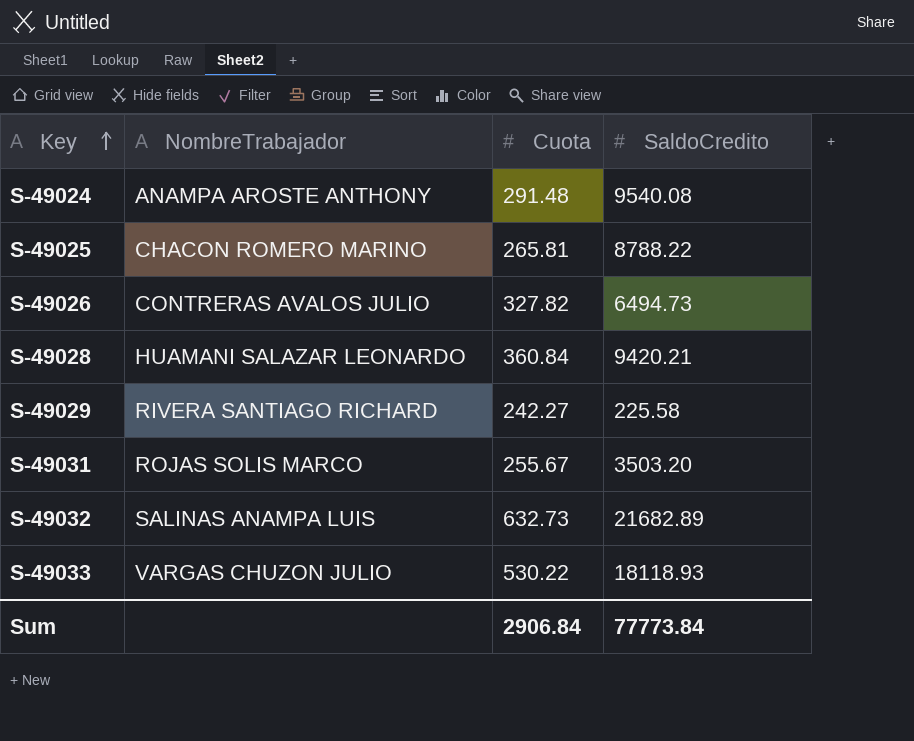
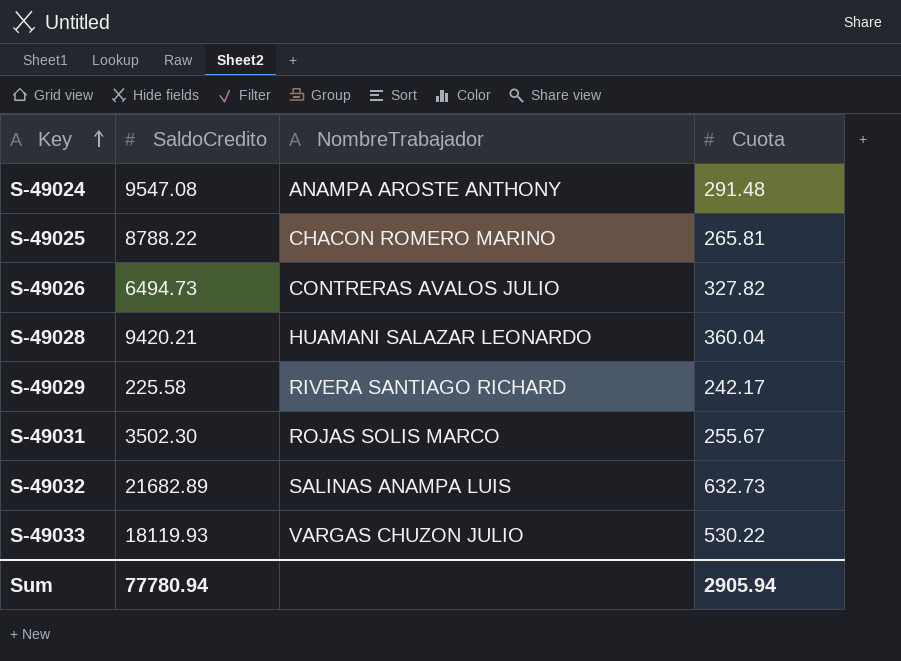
column SaldoCredito | position: 4 -> 2
S-49024 | SaldoCredito: 9540.08 -> 9547.08
S-49028 | Cuota: 360.84 -> 360.04
S-49029 | Cuota: 242.27 -> 242.17
S-49031 | SaldoCredito: 3503.20 -> 3502.30
S-49033 | SaldoCredito: 18118.93 -> 18119.93
Sum | SaldoCredito: 77773.84 -> 77780.94
Sum | Cuota: 2906.84 -> 2905.94

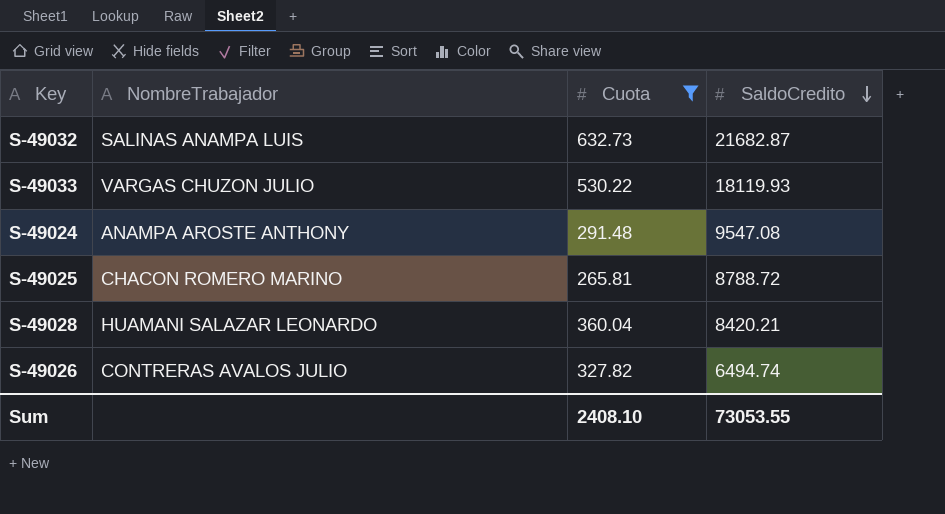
filter: none -> Cuota >= 265.81
row order: Key ascending -> SaldoCredito descending
column SaldoCredito | position: 2 -> 4
S-49032 | SaldoCredito: 21682.89 -> 21682.87
S-49025 | SaldoCredito: 8788.22 -> 8788.72
S-49028 | SaldoCredito: 9420.21 -> 8420.21
S-49026 | SaldoCredito: 6494.73 -> 6494.74
Sum | Cuota: 2905.94 -> 2408.10
Sum | SaldoCredito: 77780.94 -> 73053.55

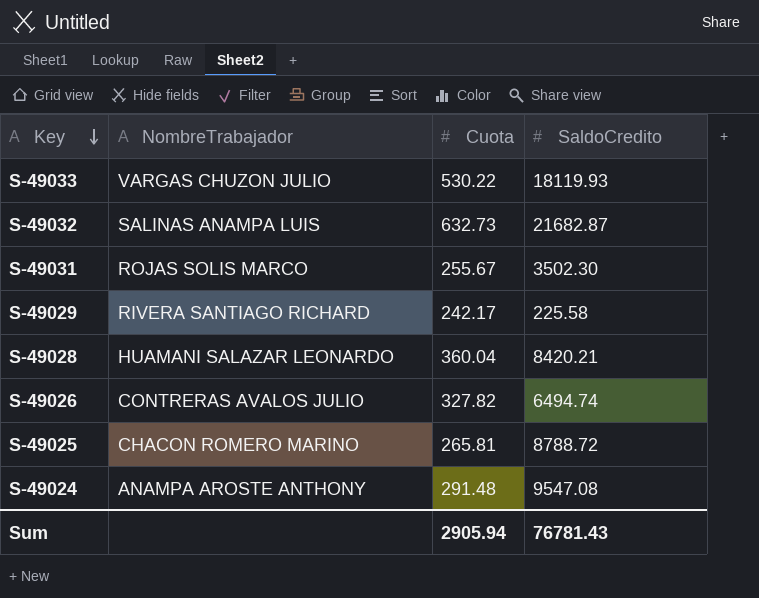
filter: Cuota >= 265.81 -> none
row order: SaldoCredito descending -> Key descending
Sum | Cuota: 2408.10 -> 2905.94
Sum | SaldoCredito: 73053.55 -> 76781.43

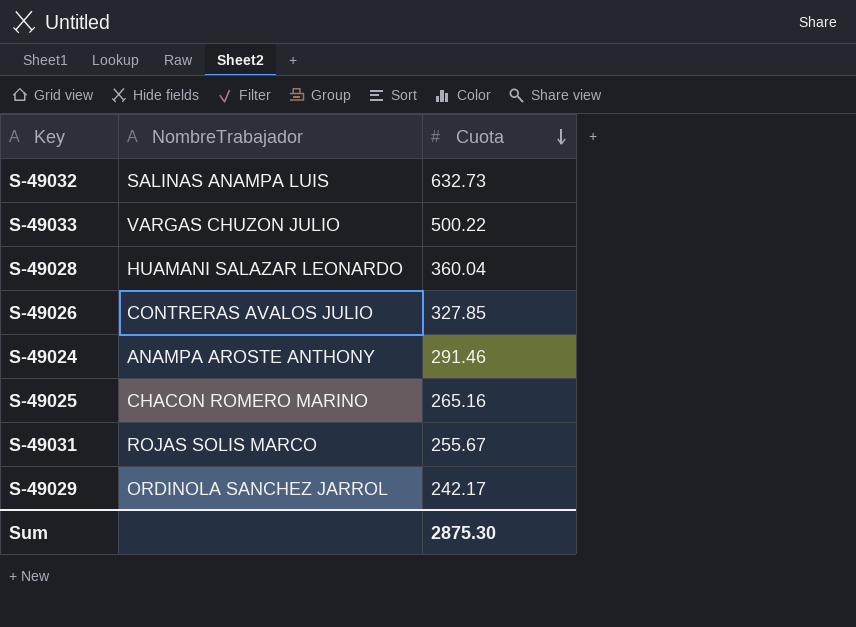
row order: Key descending -> Cuota descending
column SaldoCredito | position: 4 -> none
S-49033 | Cuota: 530.22 -> 500.22
S-49026 | Cuota: 327.82 -> 327.85
S-49024 | Cuota: 291.48 -> 291.46
S-49025 | Cuota: 265.81 -> 265.16
S-49029 | NombreTrabajador: RIVERA SANTIAGO RICHARD -> ORDINOLA SANCHEZ JARROL
Sum | Cuota: 2905.94 -> 2875.30

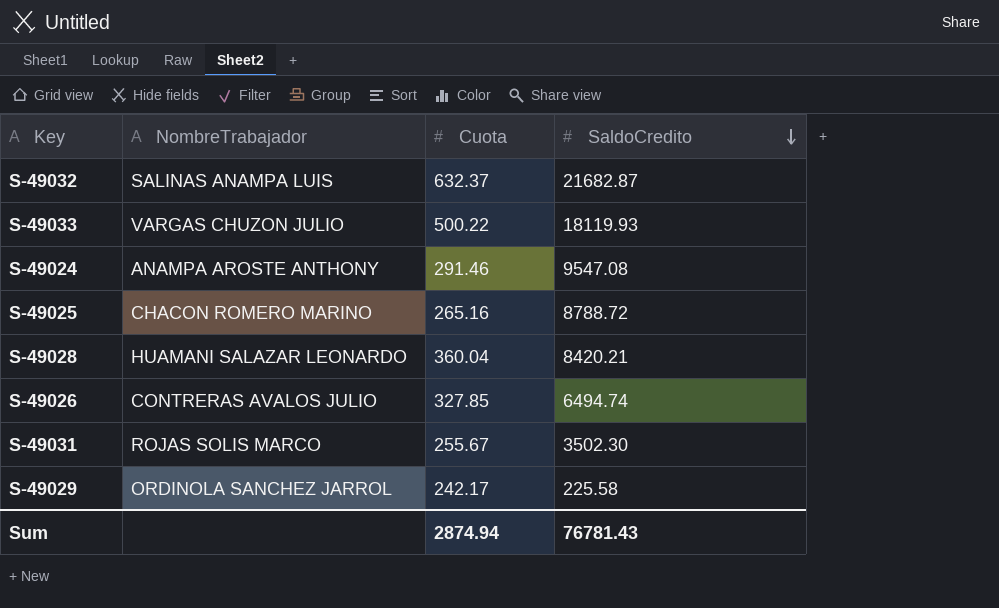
row order: Cuota descending -> SaldoCredito descending
column SaldoCredito | position: none -> 4
S-49032 | Cuota: 632.73 -> 632.37
Sum | Cuota: 2875.30 -> 2874.94

